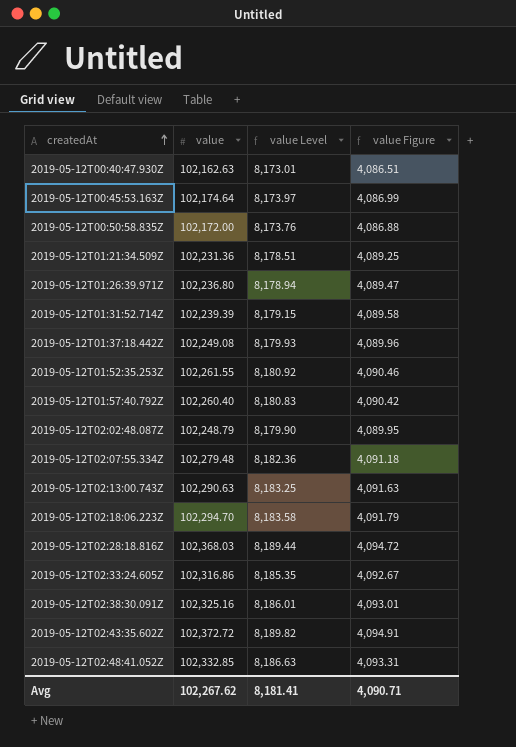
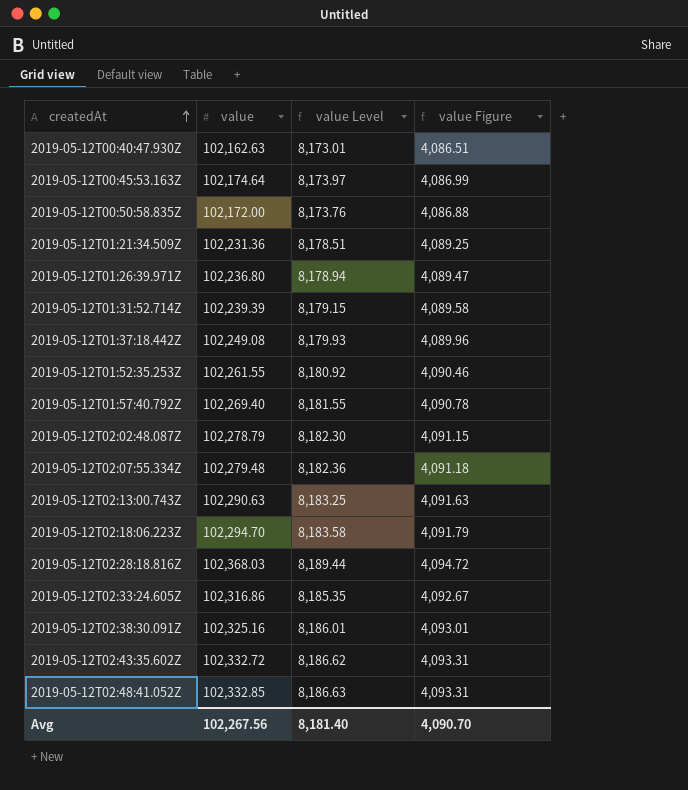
2019-05-12T01:57:40.792Z | value: 102,260.40 -> 102,269.40
2019-05-12T01:57:40.792Z | value Level: 8,180.83 -> 8,181.55
2019-05-12T01:57:40.792Z | value Figure: 4,090.42 -> 4,090.78
2019-05-12T02:02:48.087Z | value: 102,248.79 -> 102,278.79
2019-05-12T02:02:48.087Z | value Level: 8,179.90 -> 8,182.30
2019-05-12T02:02:48.087Z | value Figure: 4,089.95 -> 4,091.15
2019-05-12T02:43:35.602Z | value: 102,372.72 -> 102,332.72
2019-05-12T02:43:35.602Z | value Level: 8,189.82 -> 8,186.62
2019-05-12T02:43:35.602Z | value Figure: 4,094.91 -> 4,093.31
Avg | value: 102,267.62 -> 102,267.56
Avg | value Level: 8,181.41 -> 8,181.40
Avg | value Figure: 4,090.71 -> 4,090.70

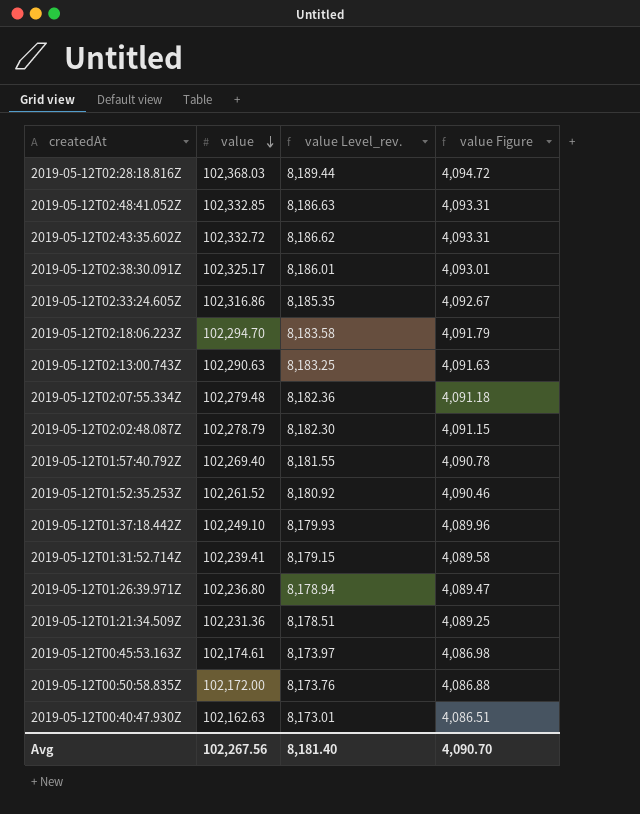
row order: createdAt ascending -> value descending
column name: value Level -> value Level_rev.
2019-05-12T02:38:30.091Z | value: 102,325.16 -> 102,325.17
2019-05-12T01:52:35.253Z | value: 102,261.55 -> 102,261.52
2019-05-12T01:37:18.442Z | value: 102,249.08 -> 102,249.10
2019-05-12T01:31:52.714Z | value: 102,239.39 -> 102,239.41
2019-05-12T00:45:53.163Z | value: 102,174.64 -> 102,174.61
2019-05-12T00:45:53.163Z | value Figure: 4,086.99 -> 4,086.98

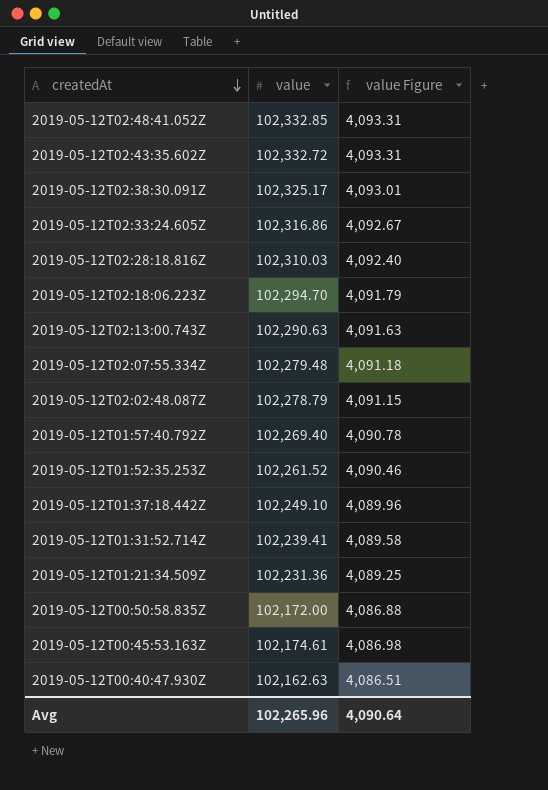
row order: value descending -> createdAt descending
column value Level_rev. | formula: [value] * 0.08 -> none
row 2019-05-12T01:26:39.971Z: 102,236.80 | 8,178.94 | 4,089.47 -> none
2019-05-12T02:28:18.816Z | value: 102,368.03 -> 102,310.03
2019-05-12T02:28:18.816Z | value Figure: 4,094.72 -> 4,092.40
Avg | value: 102,267.56 -> 102,265.96
Avg | value Figure: 4,090.70 -> 4,090.64

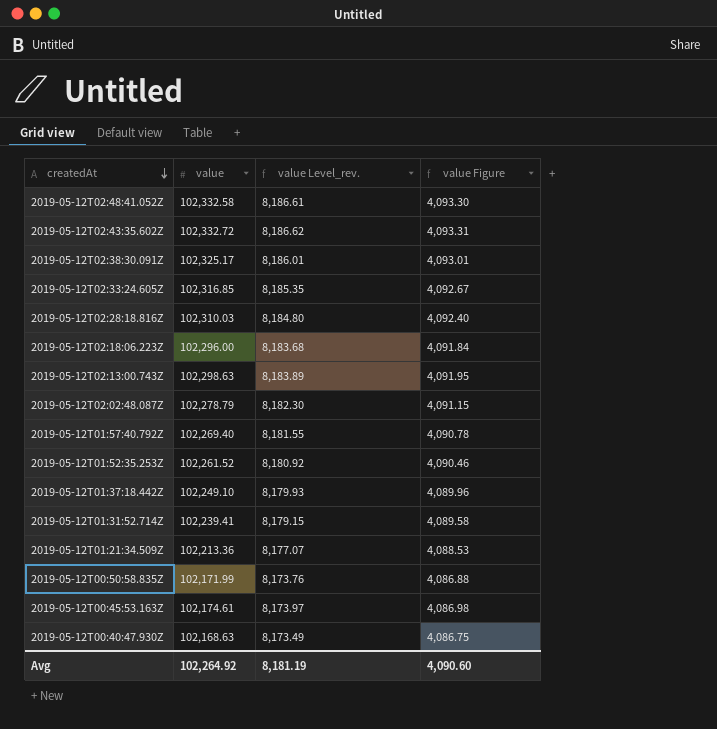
column value Level_rev. | formula: none -> [value] * 0.08
row 2019-05-12T02:07:55.334Z: 102,279.48 | 4,091.18 -> none
2019-05-12T02:48:41.052Z | value: 102,332.85 -> 102,332.58
2019-05-12T02:48:41.052Z | value Figure: 4,093.31 -> 4,093.30
2019-05-12T02:33:24.605Z | value: 102,316.86 -> 102,316.85
2019-05-12T02:18:06.223Z | value: 102,294.70 -> 102,296.00
2019-05-12T02:18:06.223Z | value Figure: 4,091.79 -> 4,091.84
2019-05-12T02:13:00.743Z | value: 102,290.63 -> 102,298.63
2019-05-12T02:13:00.743Z | value Figure: 4,091.63 -> 4,091.95
2019-05-12T01:21:34.509Z | value: 102,231.36 -> 102,213.36
2019-05-12T01:21:34.509Z | value Figure: 4,089.25 -> 4,088.53
2019-05-12T00:50:58.835Z | value: 102,172.00 -> 102,171.99
2019-05-12T00:40:47.930Z | value: 102,162.63 -> 102,168.63
2019-05-12T00:40:47.930Z | value Figure: 4,086.51 -> 4,086.75
Avg | value: 102,265.96 -> 102,264.92
Avg | value Figure: 4,090.64 -> 4,090.60

